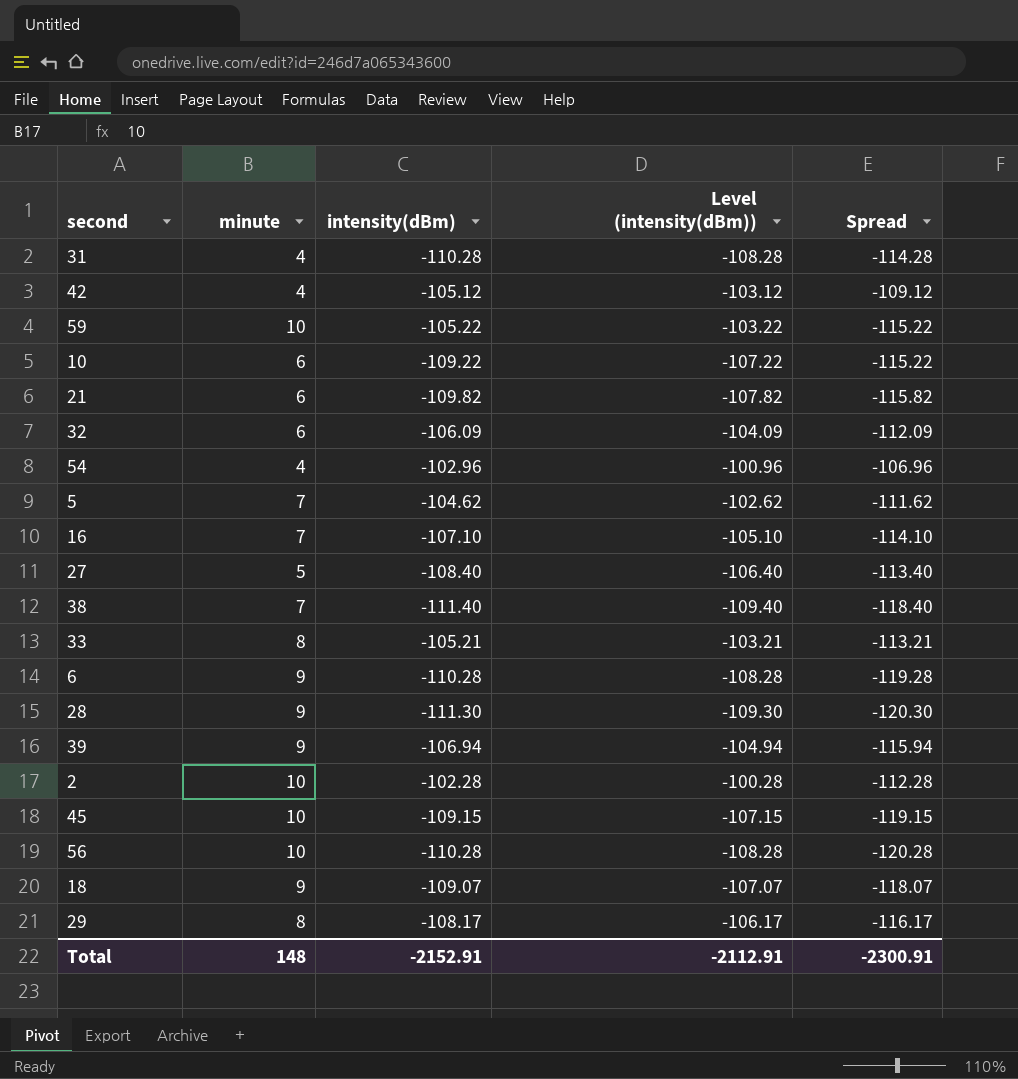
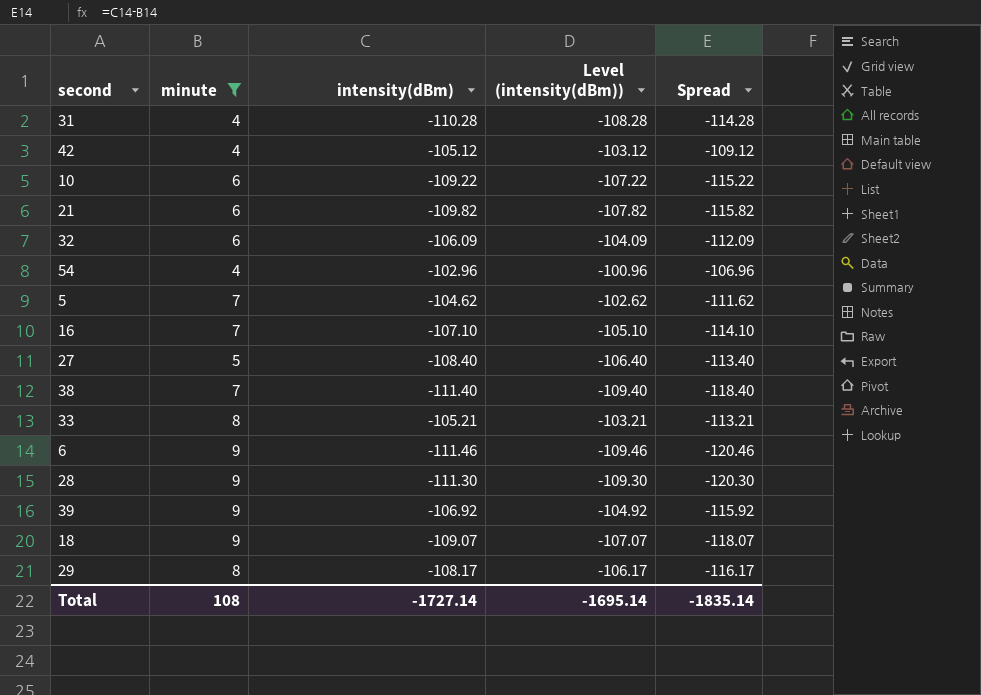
filter: none -> minute != 10
6 | intensity(dBm): -110.28 -> -111.46
6 | Level (intensity(dBm)): -108.28 -> -109.46
6 | Spread: -119.28 -> -120.46
39 | intensity(dBm): -106.94 -> -106.92
39 | Level (intensity(dBm)): -104.94 -> -104.92
39 | Spread: -115.94 -> -115.92
Total | minute: 148 -> 108
Total | intensity(dBm): -2152.91 -> -1727.14
Total | Level (intensity(dBm)): -2112.91 -> -1695.14
Total | Spread: -2300.91 -> -1835.14

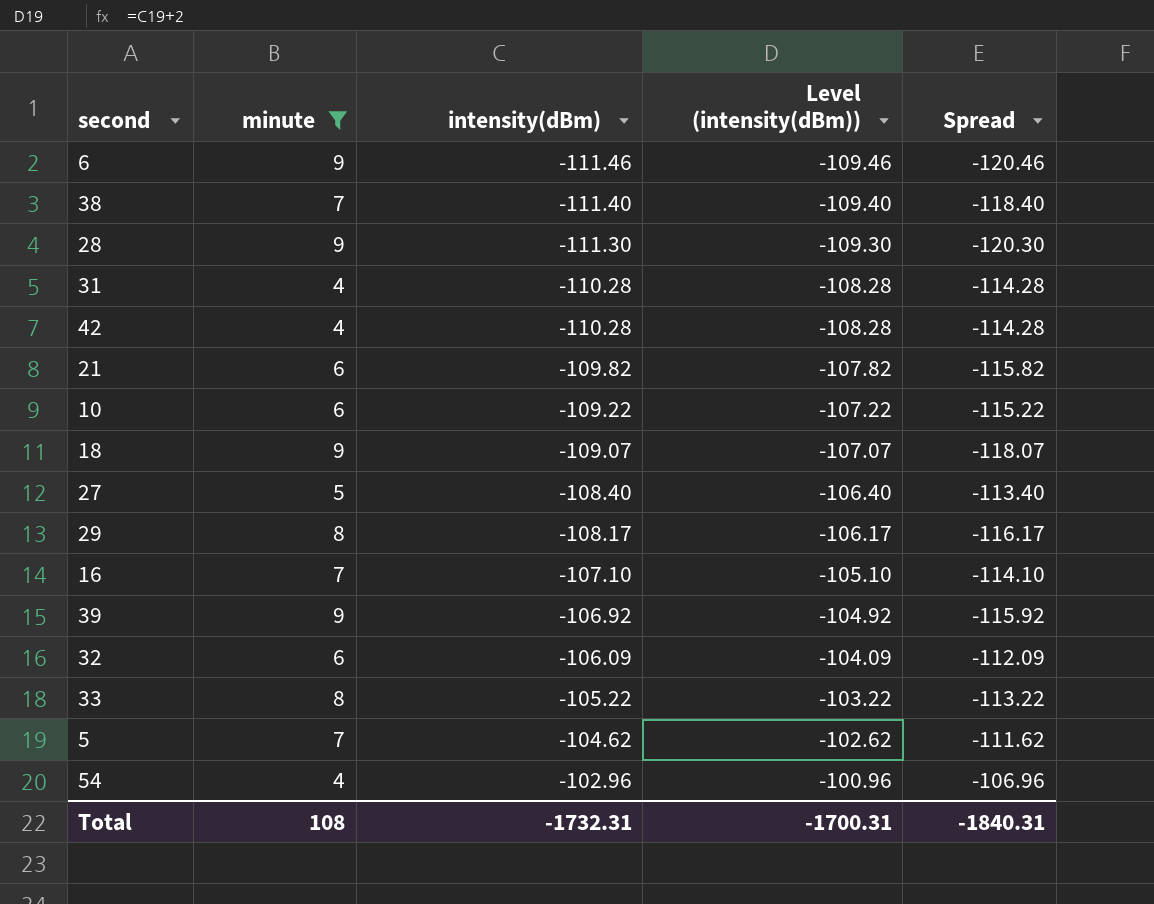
row order: none -> intensity(dBm) ascending
42 | intensity(dBm): -105.12 -> -110.28
42 | Level (intensity(dBm)): -103.12 -> -108.28
42 | Spread: -109.12 -> -114.28
33 | intensity(dBm): -105.21 -> -105.22
33 | Level (intensity(dBm)): -103.21 -> -103.22
33 | Spread: -113.21 -> -113.22
Total | intensity(dBm): -1727.14 -> -1732.31
Total | Level (intensity(dBm)): -1695.14 -> -1700.31
Total | Spread: -1835.14 -> -1840.31

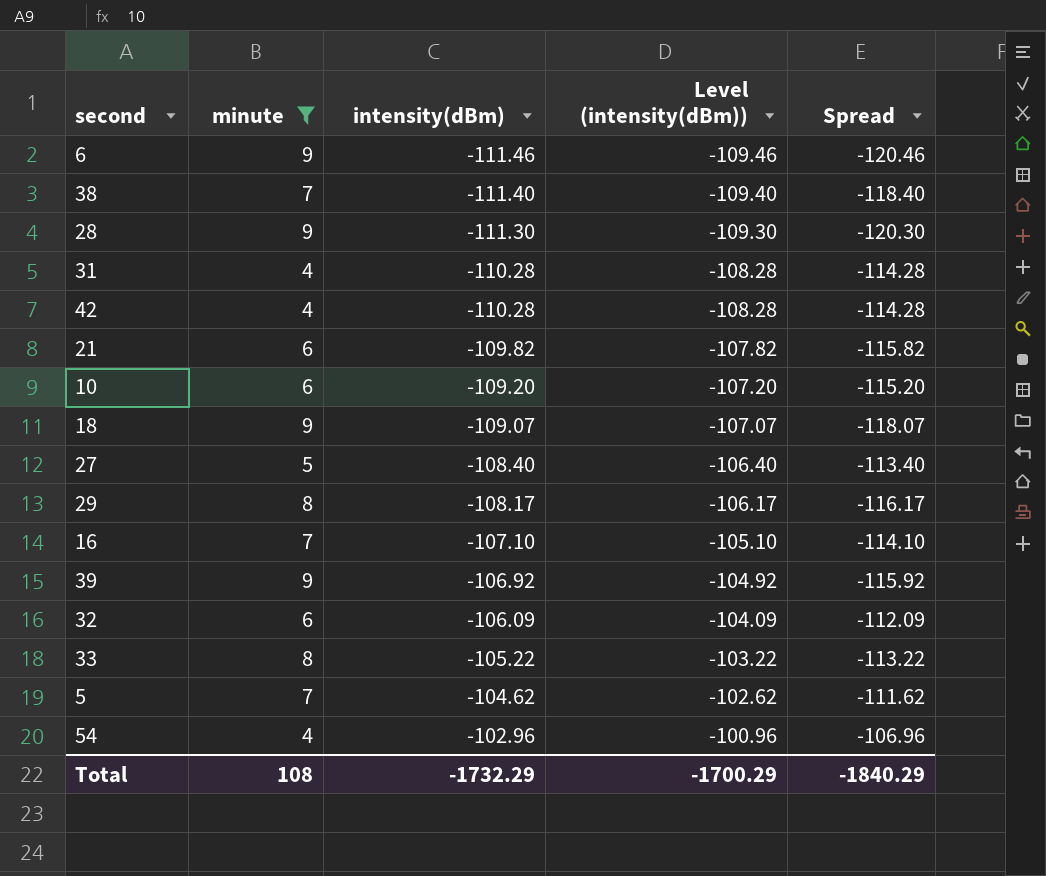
10 | intensity(dBm): -109.22 -> -109.20
10 | Level (intensity(dBm)): -107.22 -> -107.20
10 | Spread: -115.22 -> -115.20
Total | intensity(dBm): -1732.31 -> -1732.29
Total | Level (intensity(dBm)): -1700.31 -> -1700.29
Total | Spread: -1840.31 -> -1840.29

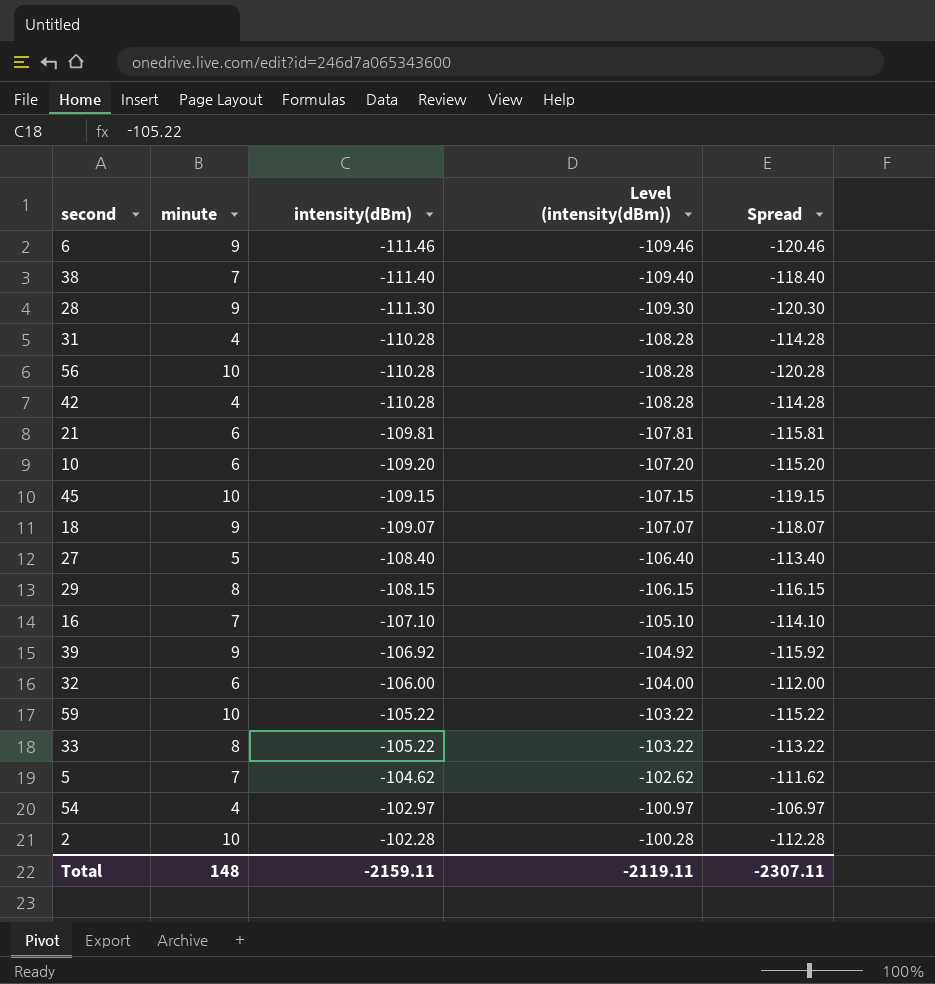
filter: minute != 10 -> none
21 | intensity(dBm): -109.82 -> -109.81
21 | Level (intensity(dBm)): -107.82 -> -107.81
21 | Spread: -115.82 -> -115.81
29 | intensity(dBm): -108.17 -> -108.15
29 | Level (intensity(dBm)): -106.17 -> -106.15
29 | Spread: -116.17 -> -116.15
32 | intensity(dBm): -106.09 -> -106.00
32 | Level (intensity(dBm)): -104.09 -> -104.00
32 | Spread: -112.09 -> -112.00
54 | intensity(dBm): -102.96 -> -102.97
54 | Level (intensity(dBm)): -100.96 -> -100.97
54 | Spread: -106.96 -> -106.97
Total | minute: 108 -> 148
Total | intensity(dBm): -1732.29 -> -2159.11
Total | Level (intensity(dBm)): -1700.29 -> -2119.11
Total | Spread: -1840.29 -> -2307.11

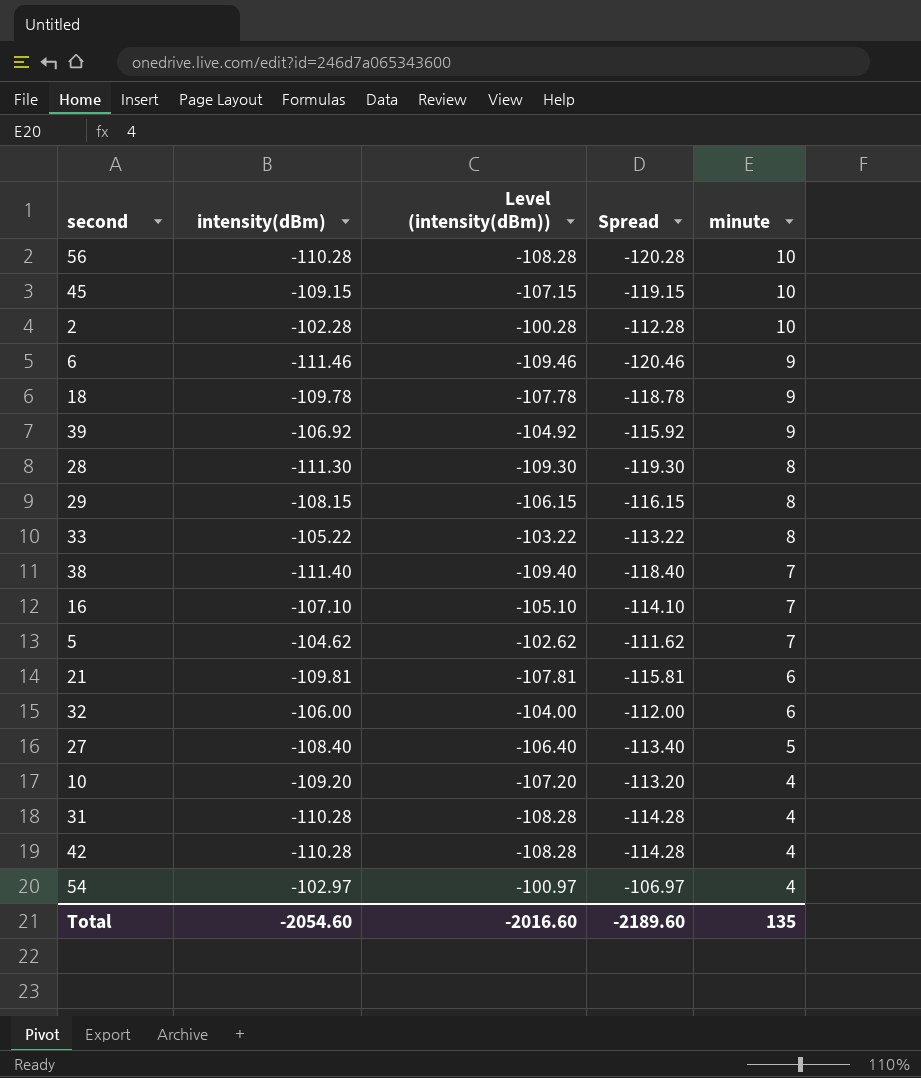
row order: intensity(dBm) ascending -> minute descending
column minute | position: 2 -> 5
row 59: 10 | -105.22 | -103.22 | -115.22 -> none
18 | intensity(dBm): -109.07 -> -109.78
18 | Level (intensity(dBm)): -107.07 -> -107.78
18 | Spread: -118.07 -> -118.78
28 | Spread: -120.30 -> -119.30
28 | minute: 9 -> 8
10 | Spread: -115.20 -> -113.20
10 | minute: 6 -> 4
Total | intensity(dBm): -2159.11 -> -2054.60
Total | Level (intensity(dBm)): -2119.11 -> -2016.60
Total | Spread: -2307.11 -> -2189.60
Total | minute: 148 -> 135

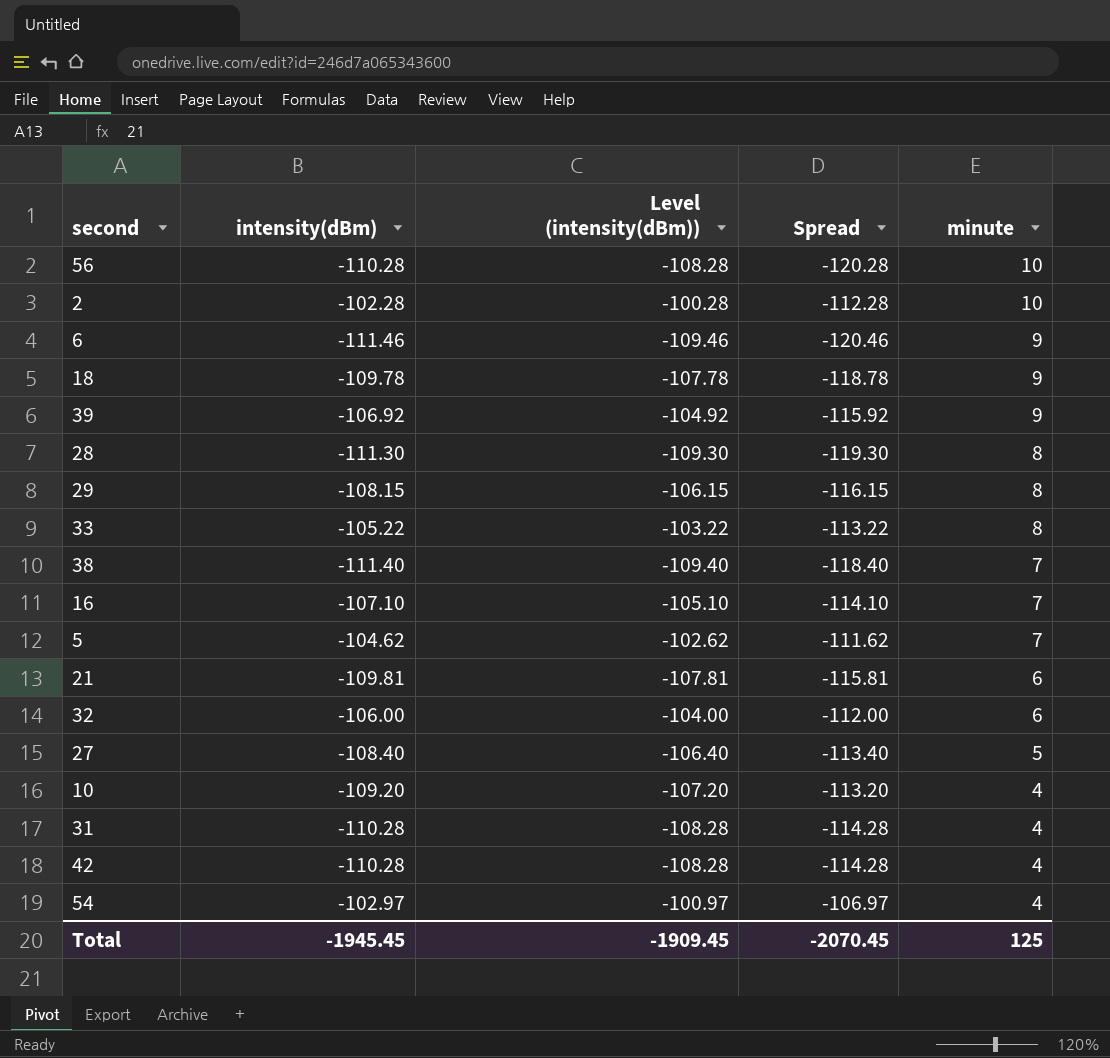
row 45: -109.15 | -107.15 | -119.15 | 10 -> none
Total | intensity(dBm): -2054.60 -> -1945.45
Total | Level (intensity(dBm)): -2016.60 -> -1909.45
Total | Spread: -2189.60 -> -2070.45
Total | minute: 135 -> 125

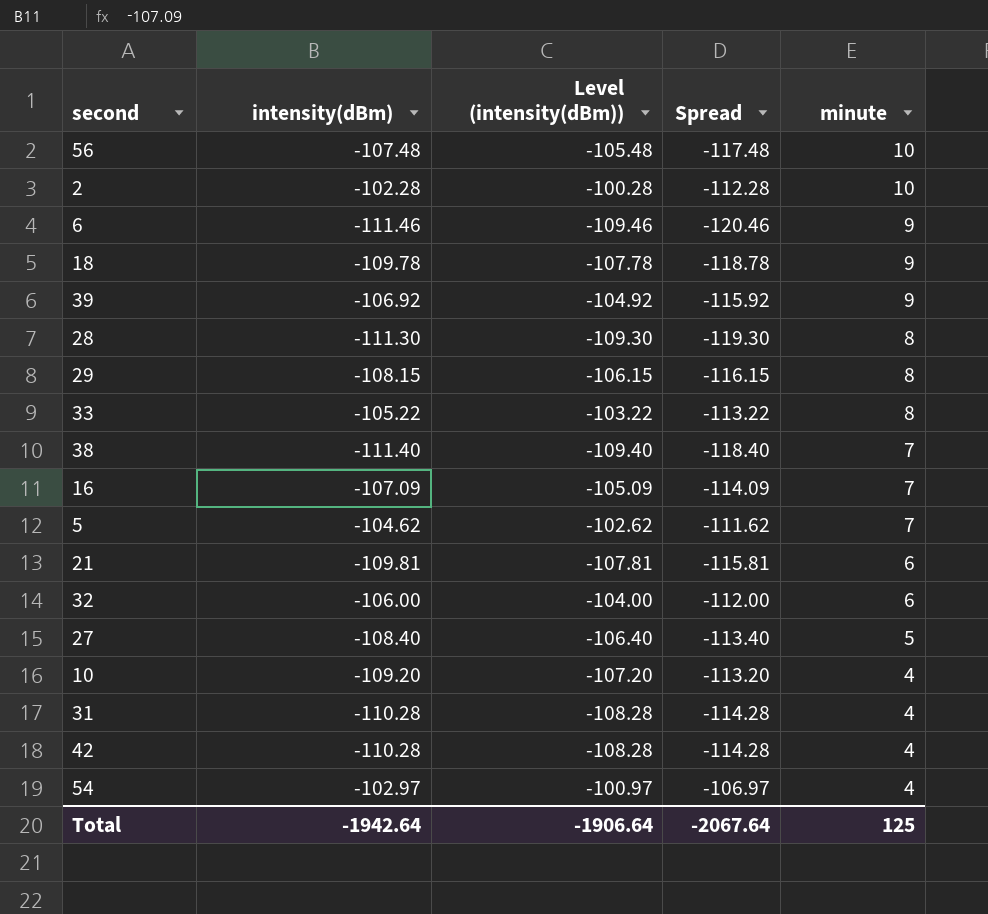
56 | intensity(dBm): -110.28 -> -107.48
56 | Level (intensity(dBm)): -108.28 -> -105.48
56 | Spread: -120.28 -> -117.48
16 | intensity(dBm): -107.10 -> -107.09
16 | Level (intensity(dBm)): -105.10 -> -105.09
16 | Spread: -114.10 -> -114.09
Total | intensity(dBm): -1945.45 -> -1942.64
Total | Level (intensity(dBm)): -1909.45 -> -1906.64
Total | Spread: -2070.45 -> -2067.64

